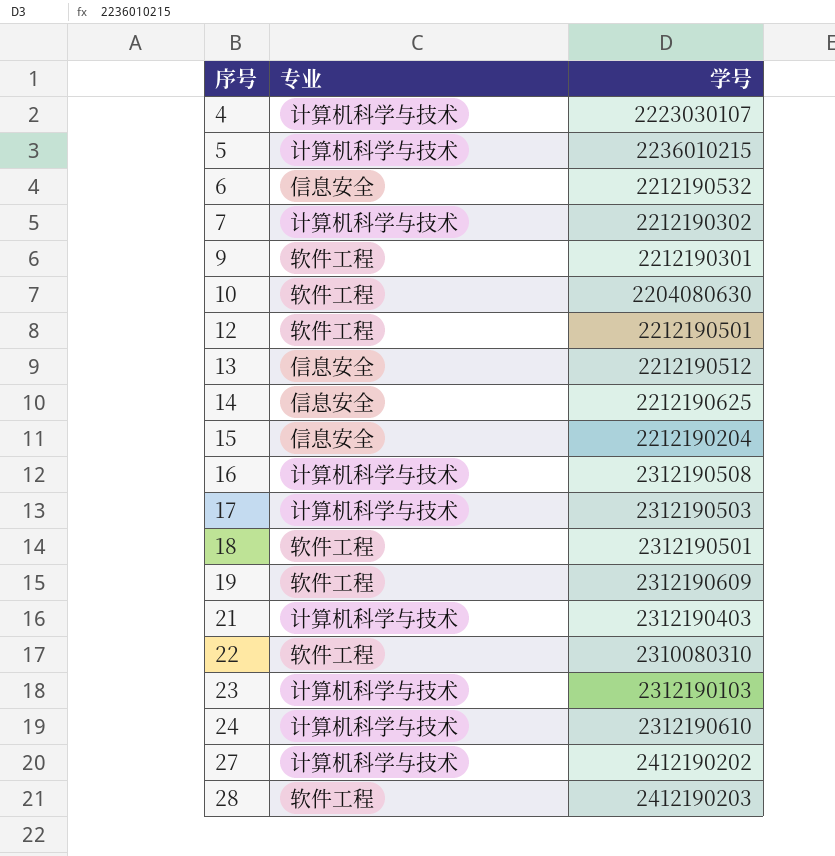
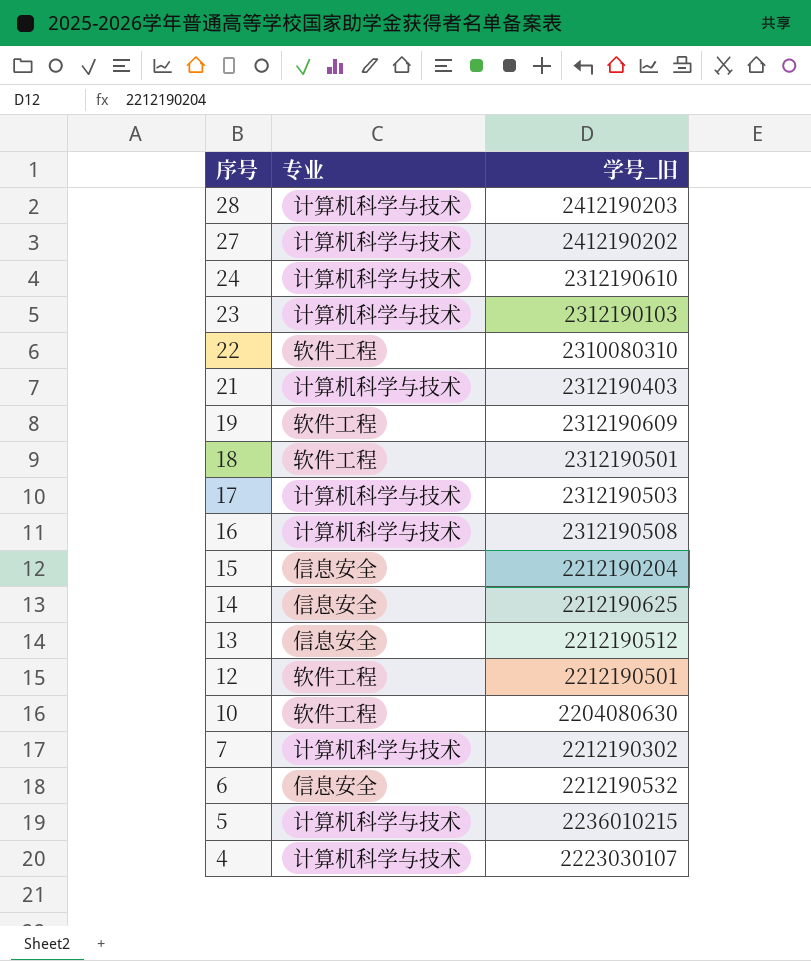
row order: 序号 ascending -> 序号 descending
column name: 学号 -> 学号_旧
row 9: 软件工程 | 2212190301 -> none
28 | 专业: 软件工程 -> 计算机科学与技术

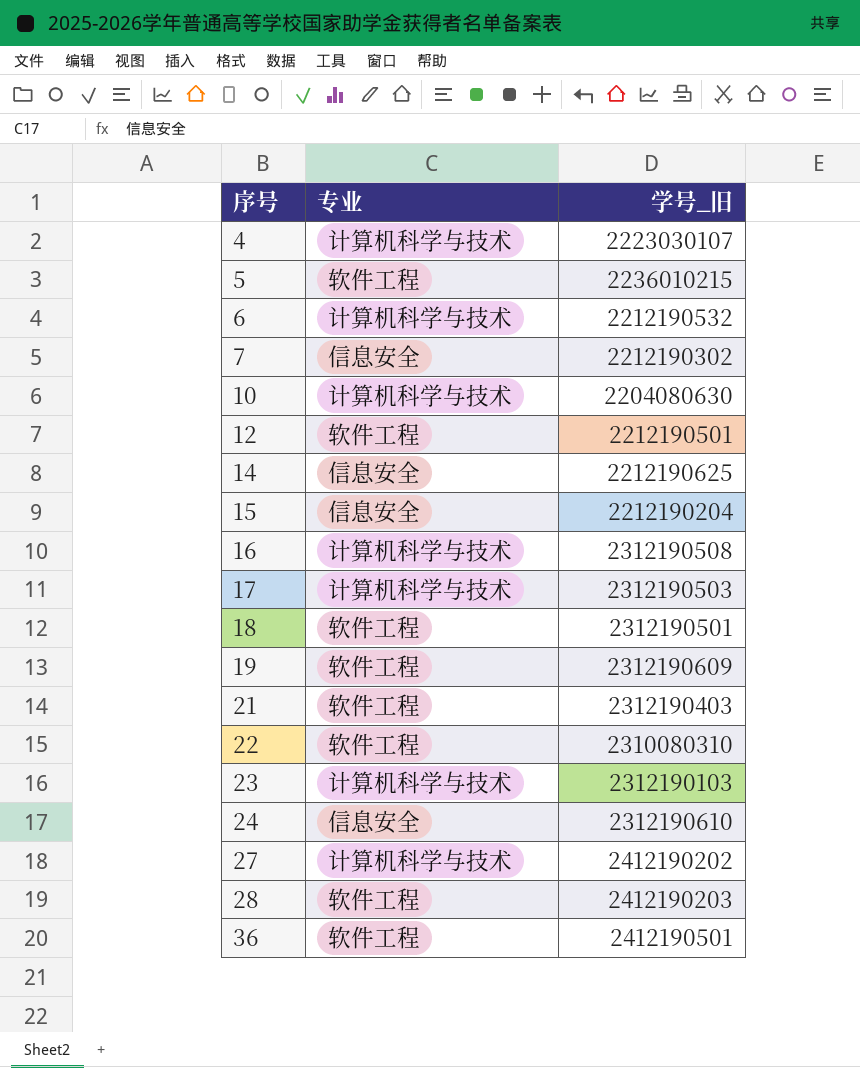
row order: 序号 descending -> 序号 ascending
row 13: 信息安全 | 2212190512 -> none
5 | 专业: 计算机科学与技术 -> 软件工程
6 | 专业: 信息安全 -> 计算机科学与技术
7 | 专业: 计算机科学与技术 -> 信息安全
10 | 专业: 软件工程 -> 计算机科学与技术
21 | 专业: 计算机科学与技术 -> 软件工程
24 | 专业: 计算机科学与技术 -> 信息安全
28 | 专业: 计算机科学与技术 -> 软件工程
row 36: none -> 软件工程 | 2412190501

